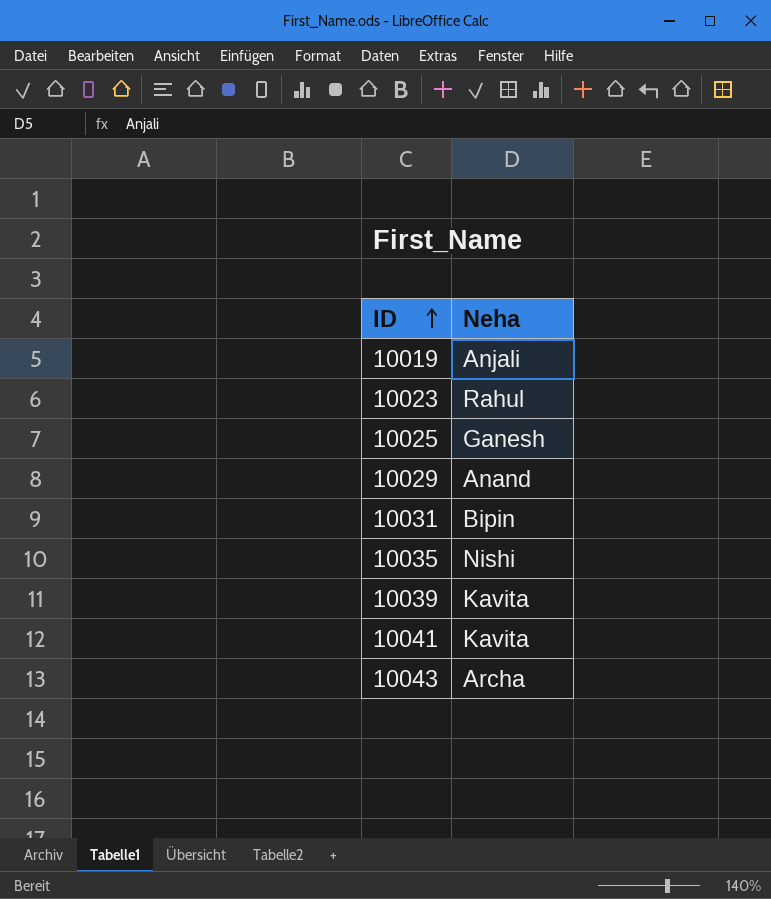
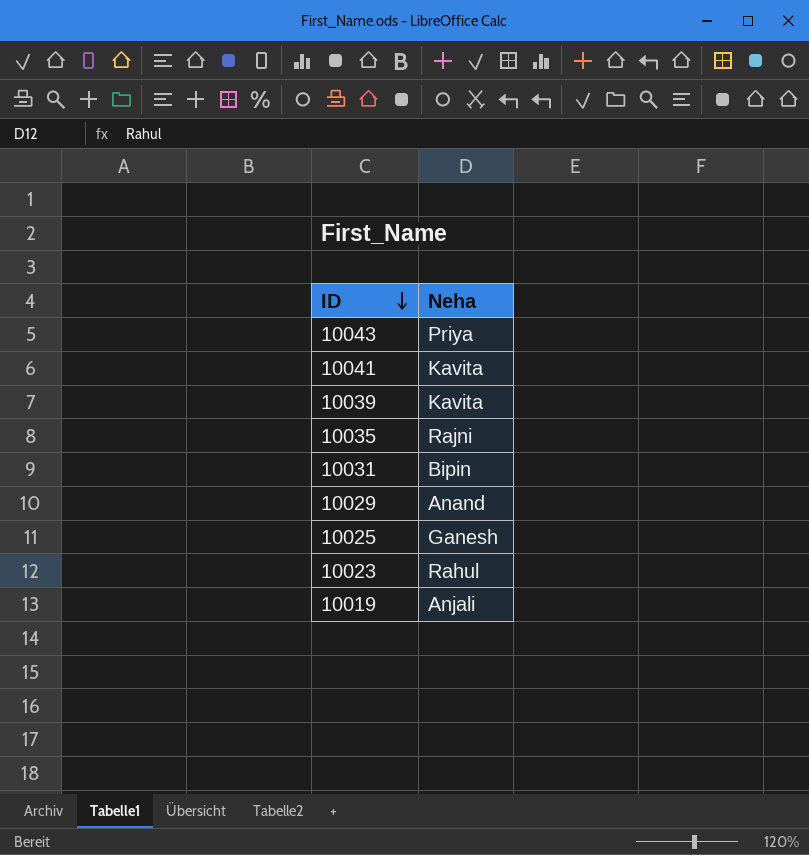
row order: ID ascending -> ID descending
10043 | Neha: Archa -> Priya
10035 | Neha: Nishi -> Rajni

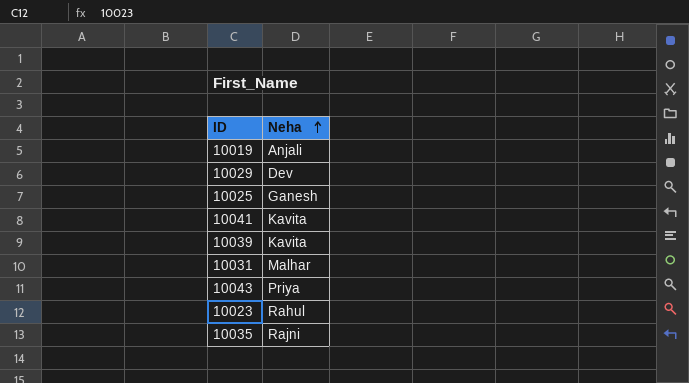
row order: ID descending -> Neha ascending
10029 | Neha: Anand -> Dev
10031 | Neha: Bipin -> Malhar

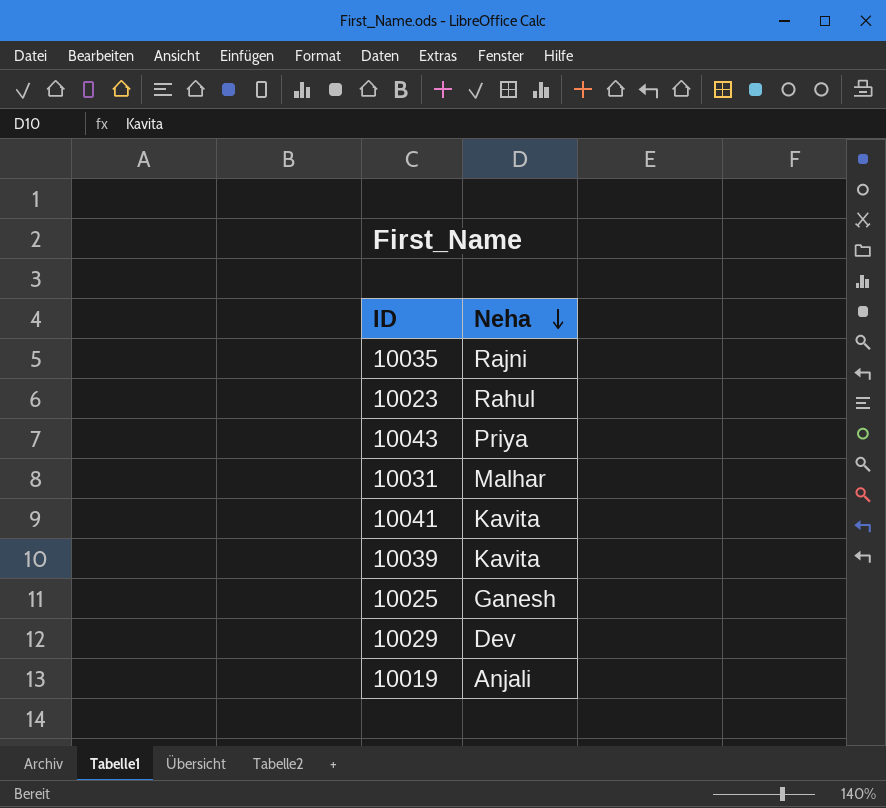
row order: Neha ascending -> Neha descending

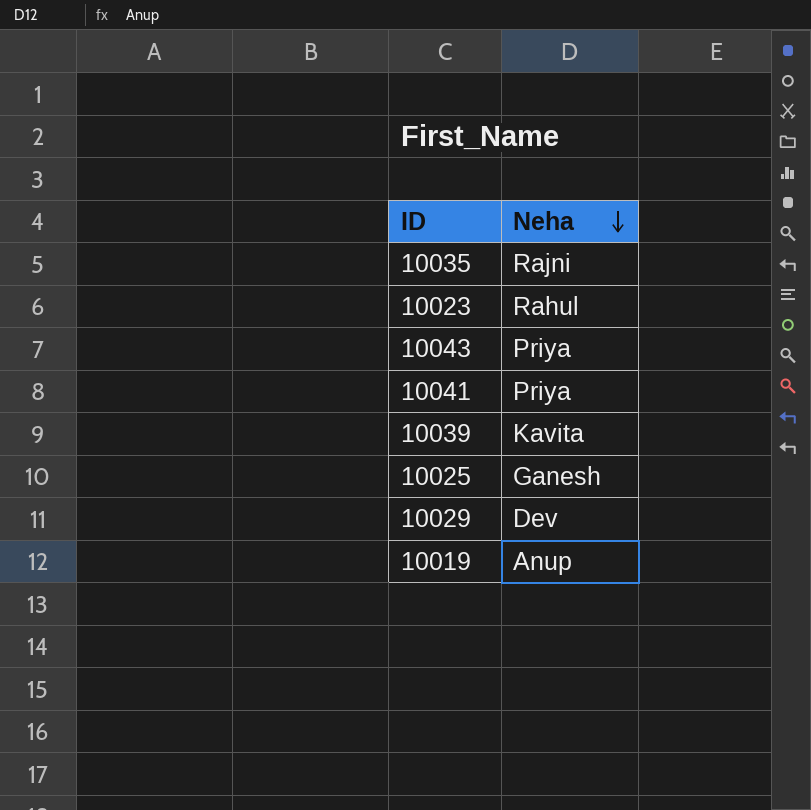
row 10031: Malhar -> none
10041 | Neha: Kavita -> Priya
10019 | Neha: Anjali -> Anup

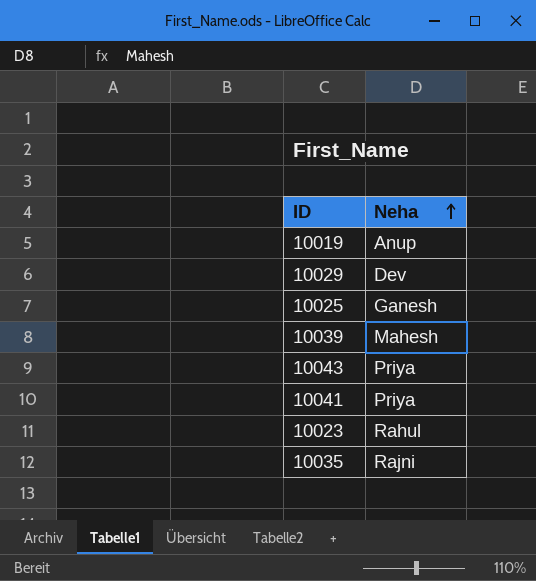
row order: Neha descending -> Neha ascending
10039 | Neha: Kavita -> Mahesh

